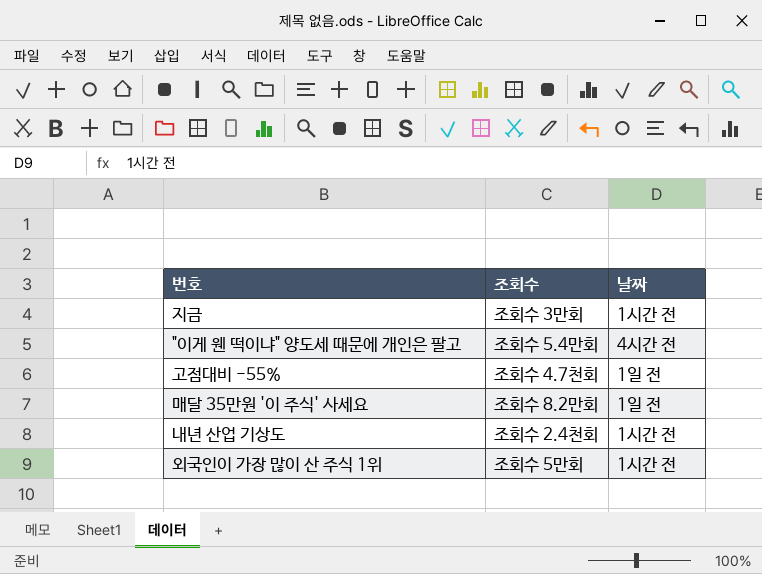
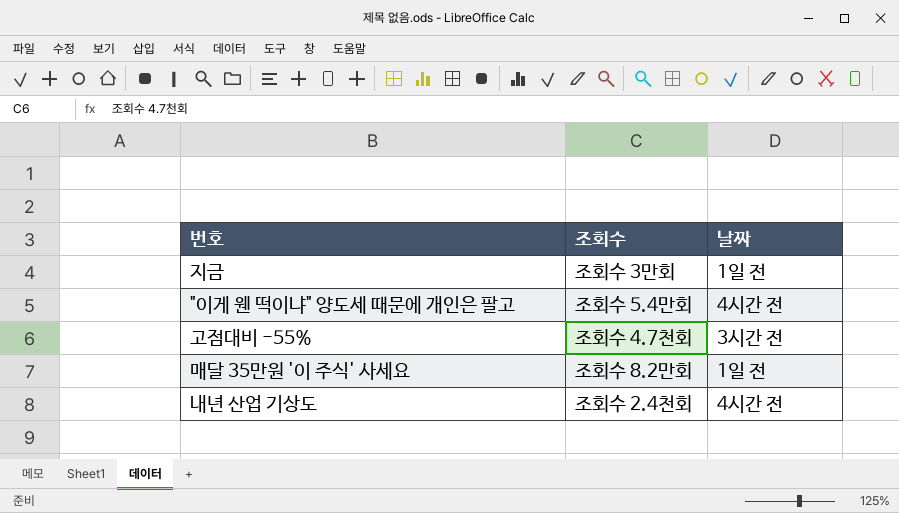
row 외국인이 가장 많이 산 주식 1위: 조회수 5만회 | 1시간 전 -> none
지금 | 날짜: 1시간 전 -> 1일 전
고점대비 -55% | 날짜: 1일 전 -> 3시간 전
내년 산업 기상도 | 날짜: 1시간 전 -> 4시간 전

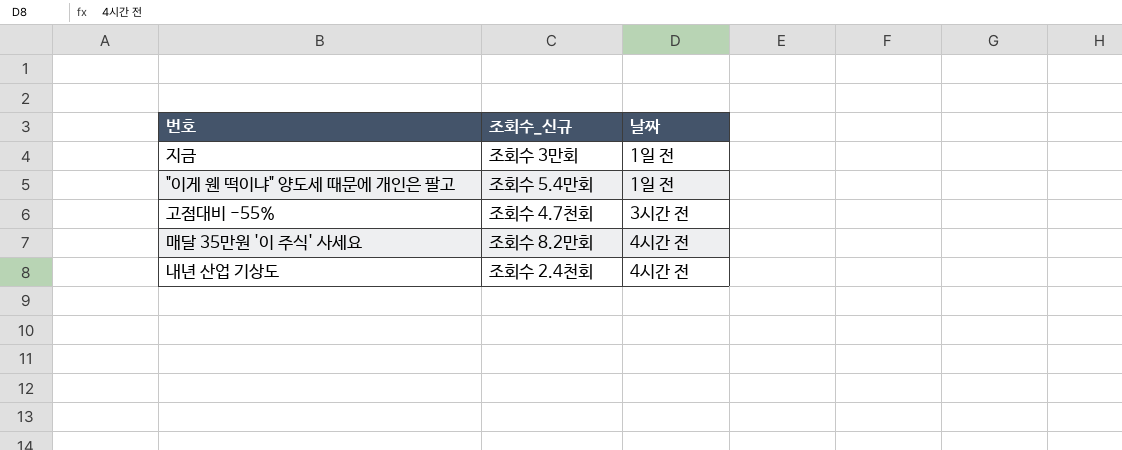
column name: 조회수 -> 조회수_신규
"이게 웬 떡이냐" 양도세 때문에 개인은 팔고 | 날짜: 4시간 전 -> 1일 전
매달 35만원 '이 주식' 사세요 | 날짜: 1일 전 -> 4시간 전

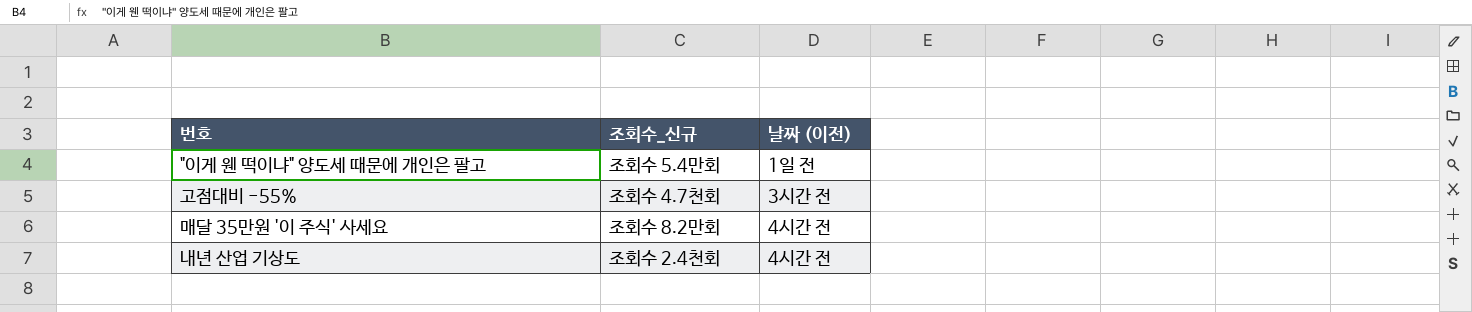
column name: 날짜 -> 날짜 (이전)
row 지금: 조회수 3만회 | 1일 전 -> none

